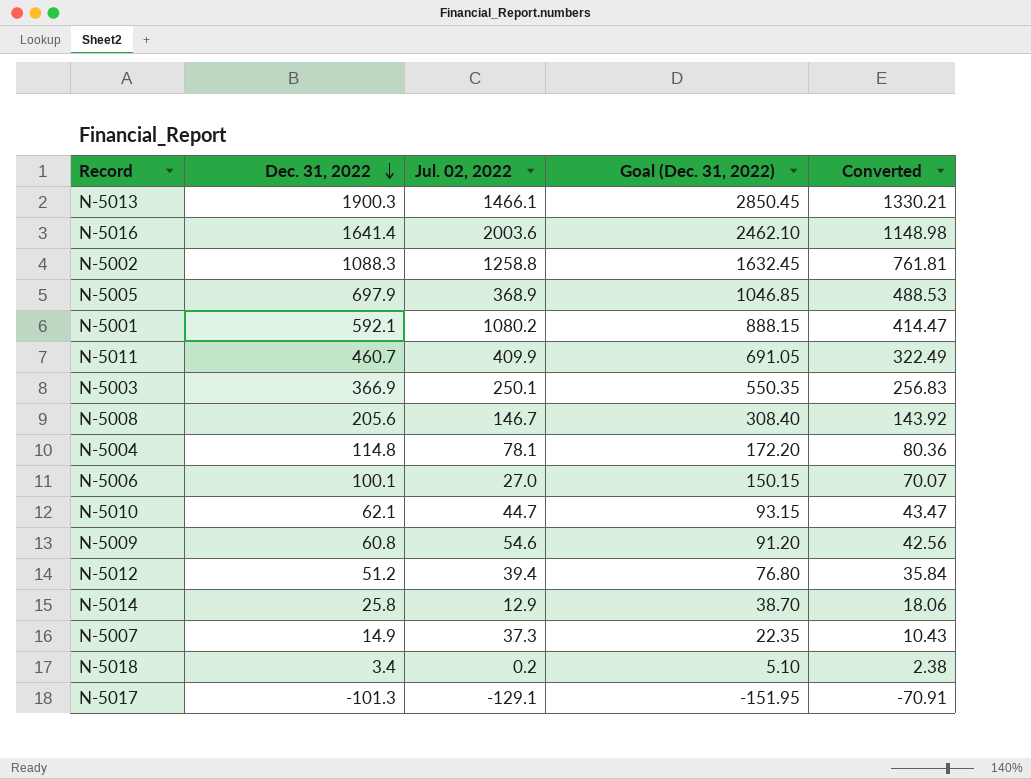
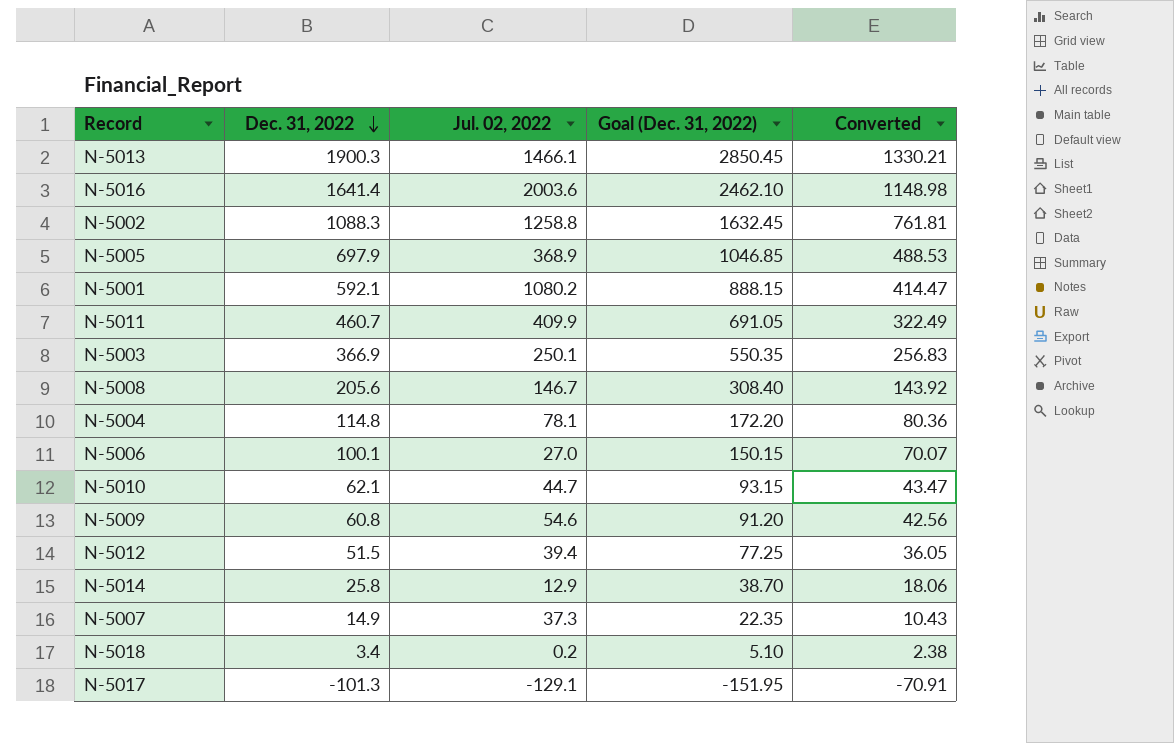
N-5012 | Dec. 31, 2022: 51.2 -> 51.5
N-5012 | Goal (Dec. 31, 2022): 76.80 -> 77.25
N-5012 | Converted: 35.84 -> 36.05

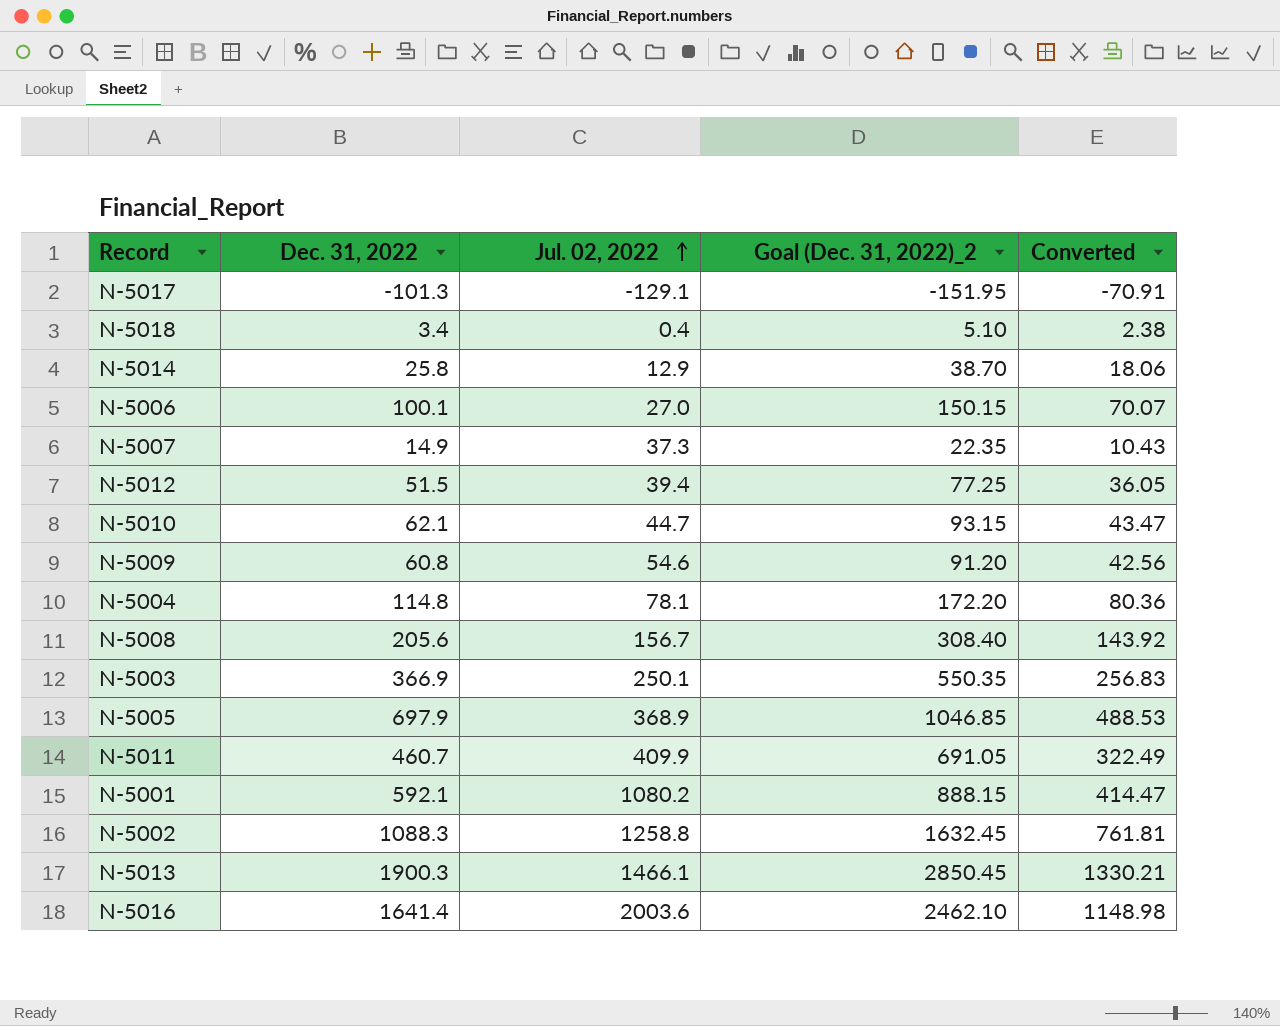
row order: Dec. 31, 2022 descending -> Jul. 02, 2022 ascending
column name: Goal (Dec. 31, 2022) -> Goal (Dec. 31, 2022)_2
N-5018 | Jul. 02, 2022: 0.2 -> 0.4
N-5008 | Jul. 02, 2022: 146.7 -> 156.7

